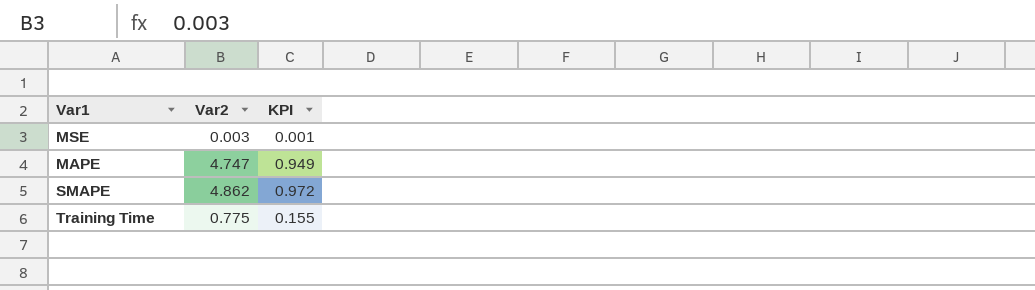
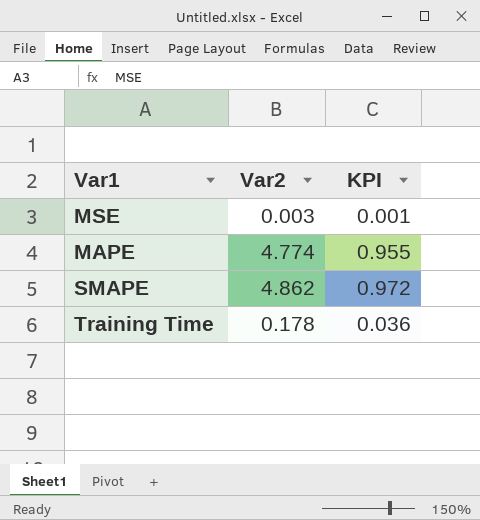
MAPE | Var2: 4.747 -> 4.774
MAPE | KPI: 0.949 -> 0.955
Training Time | Var2: 0.775 -> 0.178
Training Time | KPI: 0.155 -> 0.036

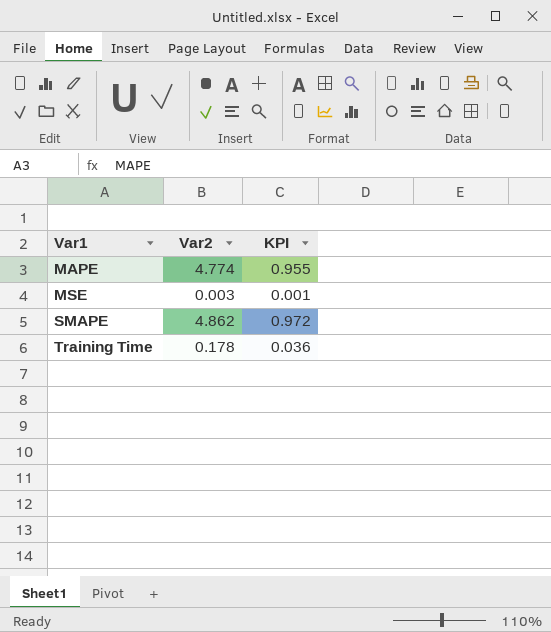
row order: none -> Var1 ascending

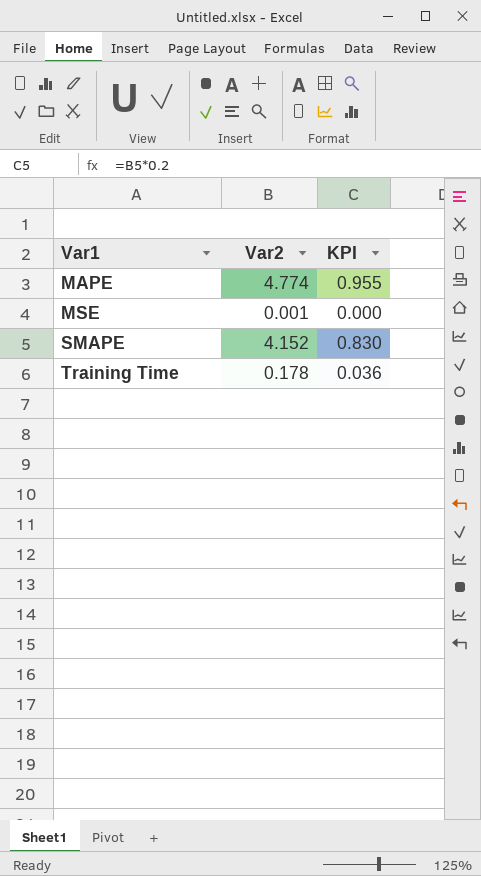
MSE | Var2: 0.003 -> 0.001
MSE | KPI: 0.001 -> 0.000
SMAPE | Var2: 4.862 -> 4.152
SMAPE | KPI: 0.972 -> 0.830

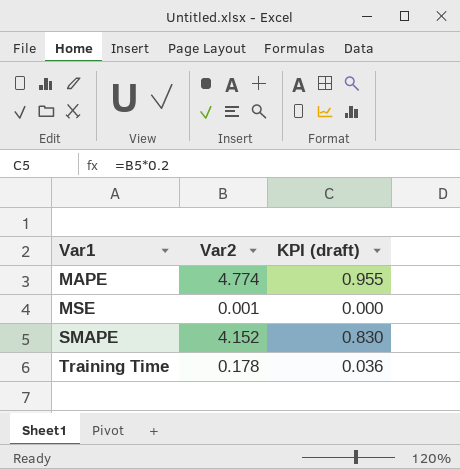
column name: KPI -> KPI (draft)

